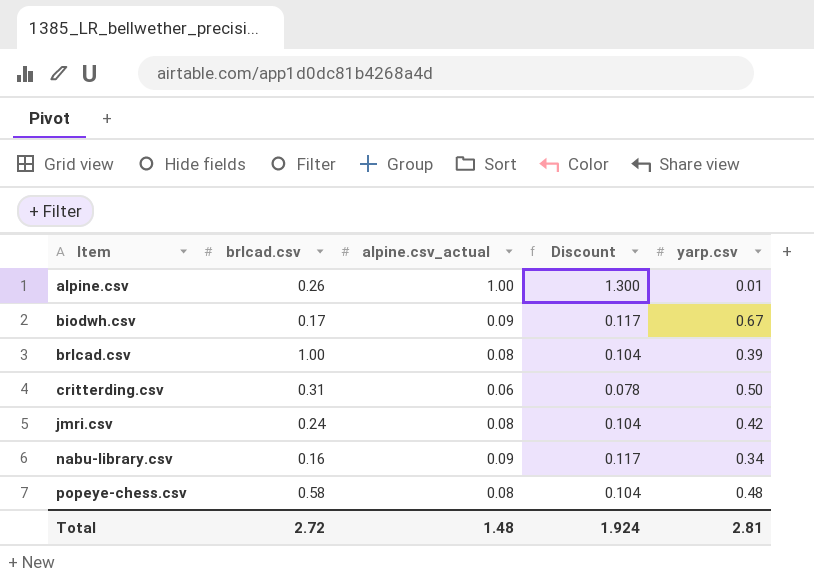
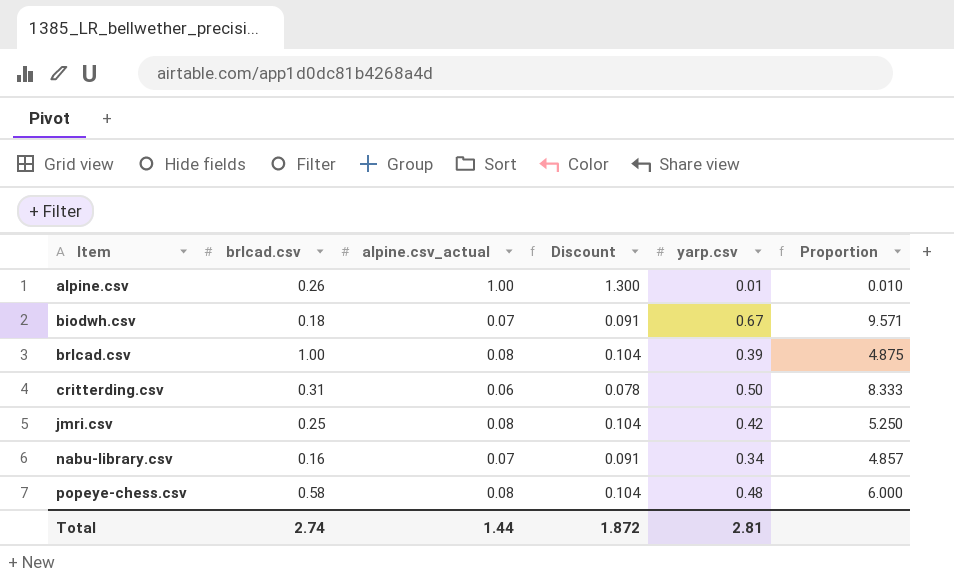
column Proportion | formula: none -> [yarp.csv] / [alpine.csv_actual]
biodwh.csv | brlcad.csv: 0.17 -> 0.18
biodwh.csv | alpine.csv_actual: 0.09 -> 0.07
biodwh.csv | Discount: 0.117 -> 0.091
jmri.csv | brlcad.csv: 0.24 -> 0.25
nabu-library.csv | alpine.csv_actual: 0.09 -> 0.07
nabu-library.csv | Discount: 0.117 -> 0.091
Total | brlcad.csv: 2.72 -> 2.74
Total | alpine.csv_actual: 1.48 -> 1.44
Total | Discount: 1.924 -> 1.872

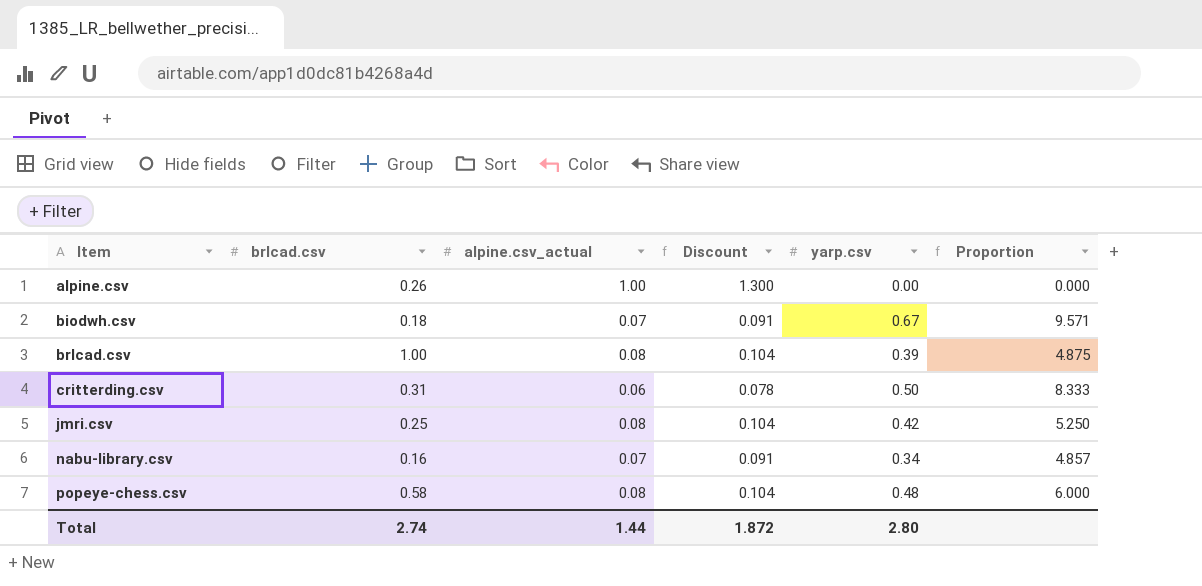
alpine.csv | yarp.csv: 0.01 -> 0.00
alpine.csv | Proportion: 0.010 -> 0.000
Total | yarp.csv: 2.81 -> 2.80

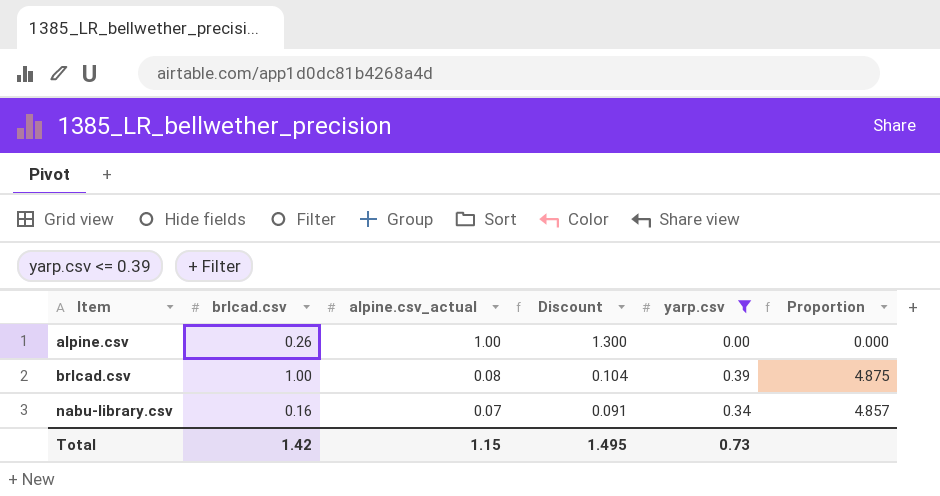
filter: none -> yarp.csv <= 0.39
Total | brlcad.csv: 2.74 -> 1.42
Total | alpine.csv_actual: 1.44 -> 1.15
Total | Discount: 1.872 -> 1.495
Total | yarp.csv: 2.80 -> 0.73

